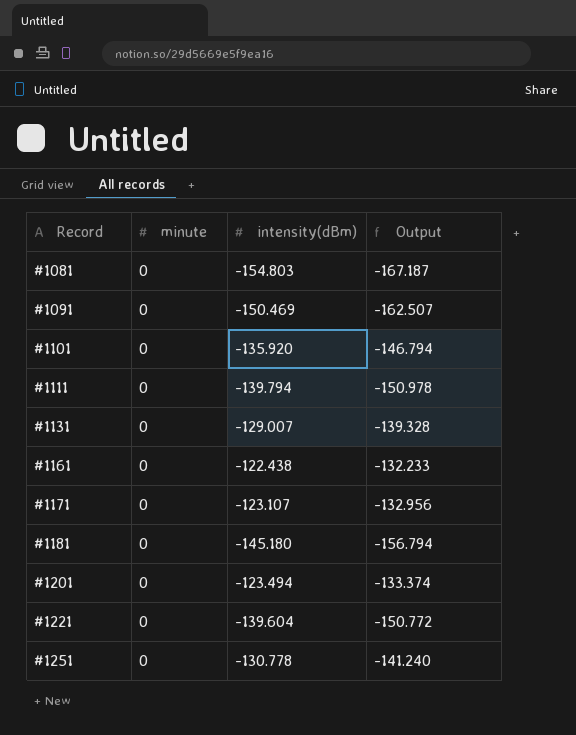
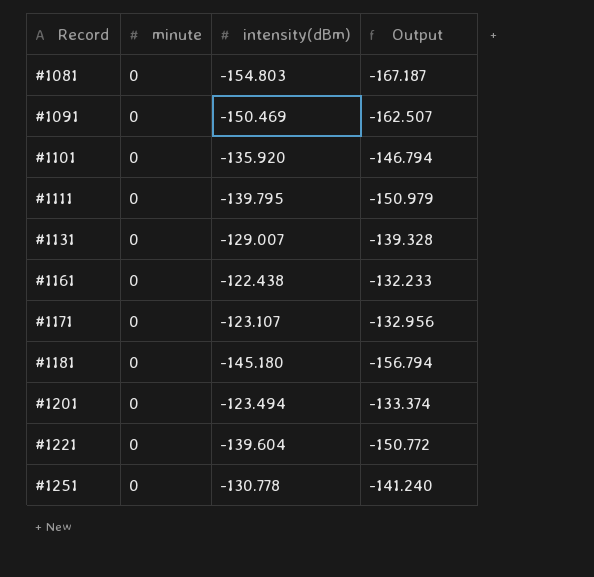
#1111 | intensity(dBm): -139.794 -> -139.795
#1111 | Output: -150.978 -> -150.979

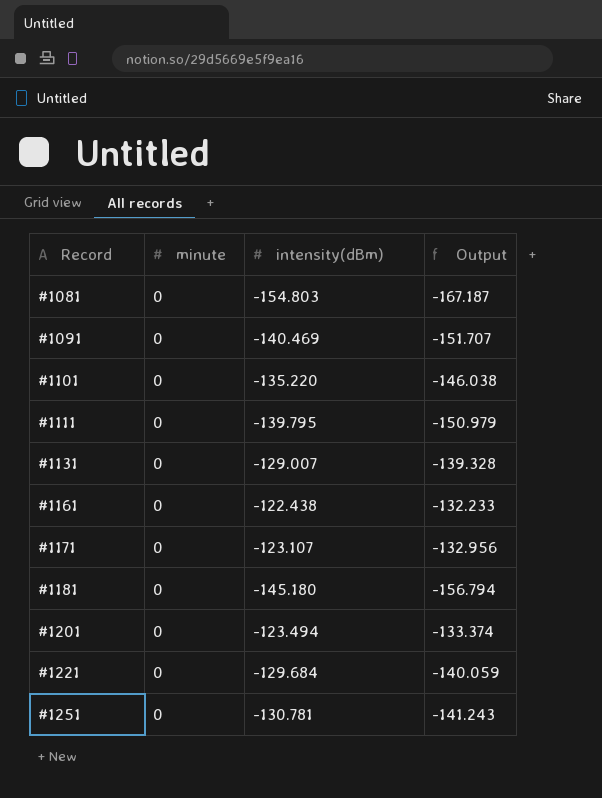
#1091 | intensity(dBm): -150.469 -> -140.469
#1091 | Output: -162.507 -> -151.707
#1101 | intensity(dBm): -135.920 -> -135.220
#1101 | Output: -146.794 -> -146.038
#1221 | intensity(dBm): -139.604 -> -129.684
#1221 | Output: -150.772 -> -140.059
#1251 | intensity(dBm): -130.778 -> -130.781
#1251 | Output: -141.240 -> -141.243

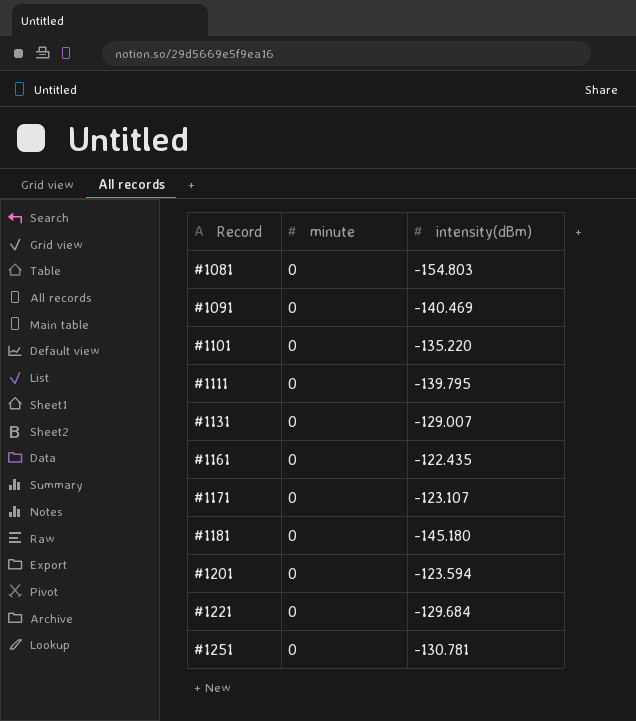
column Output | formula: [intensity(dBm)] * 1.08 -> none
#1161 | intensity(dBm): -122.438 -> -122.435
#1201 | intensity(dBm): -123.494 -> -123.594

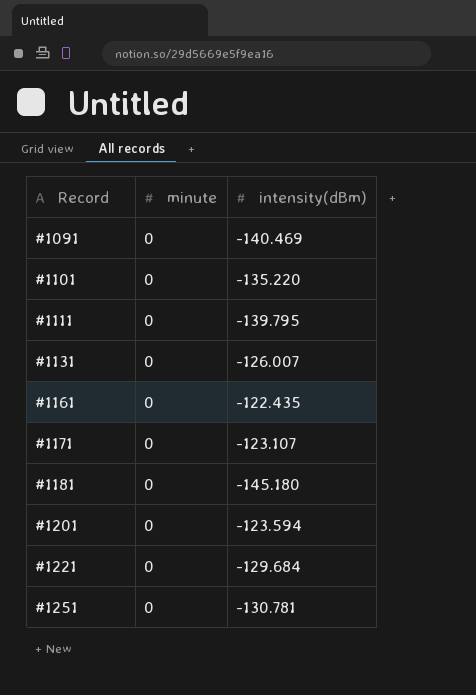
row #1081: 0 | -154.803 -> none
#1131 | intensity(dBm): -129.007 -> -126.007

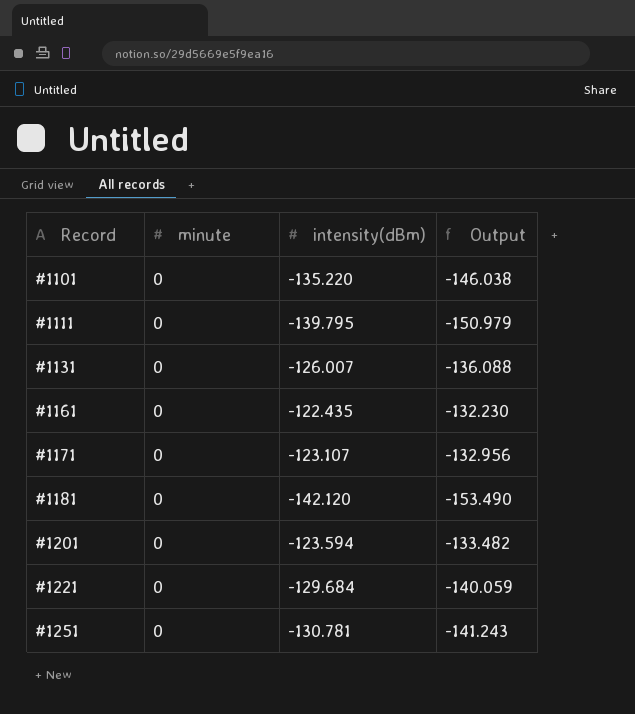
column Output | formula: none -> [intensity(dBm)] * 1.08
row #1091: 0 | -140.469 -> none
#1181 | intensity(dBm): -145.180 -> -142.120

